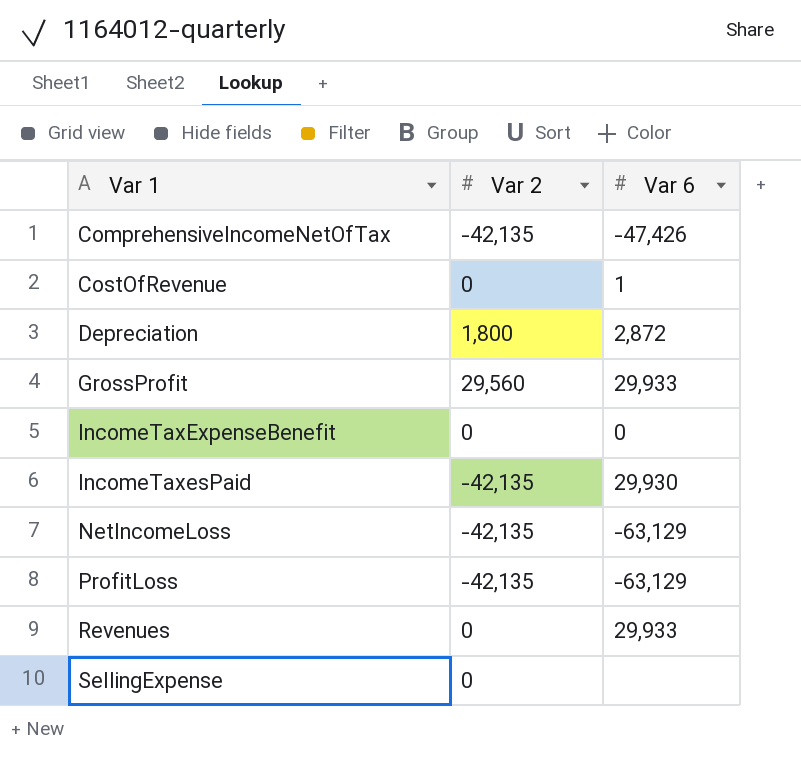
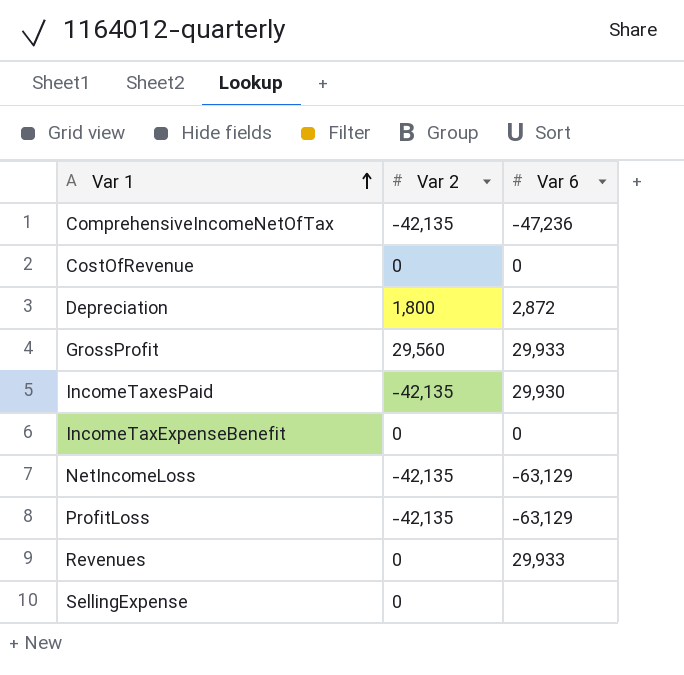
row order: none -> Var 1 ascending
ComprehensiveIncomeNetOfTax | Var 6: -47,426 -> -47,236
CostOfRevenue | Var 6: 1 -> 0

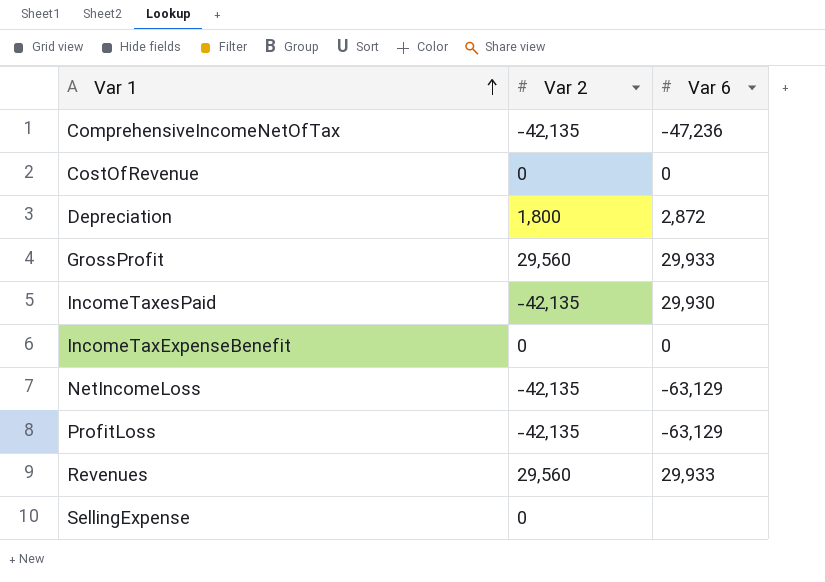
Revenues | Var 2: 0 -> 29,560

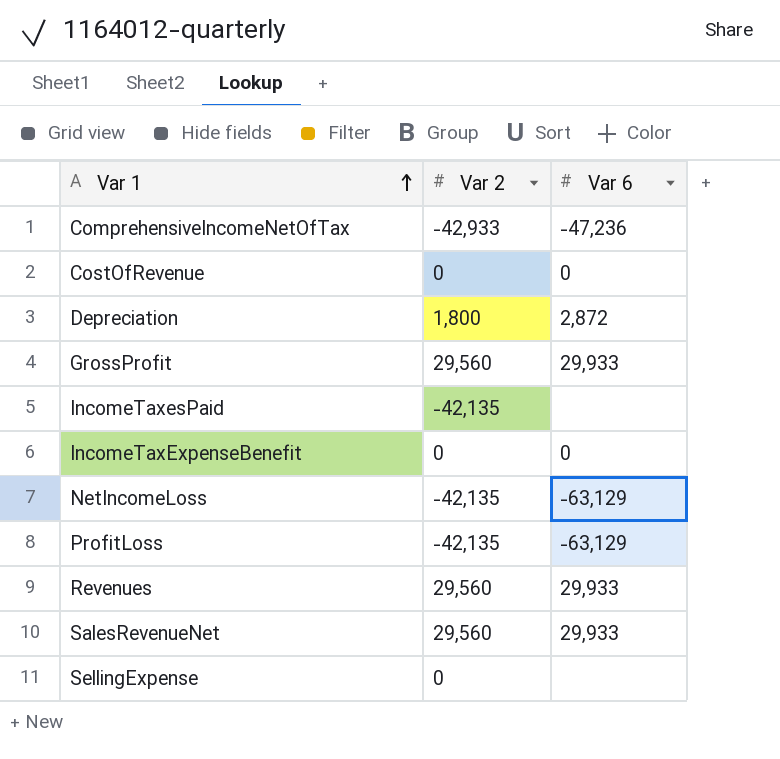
ComprehensiveIncomeNetOfTax | Var 2: -42,135 -> -42,933
IncomeTaxesPaid | Var 6: 29,930 -> none
row SalesRevenueNet: none -> 29,560 | 29,933

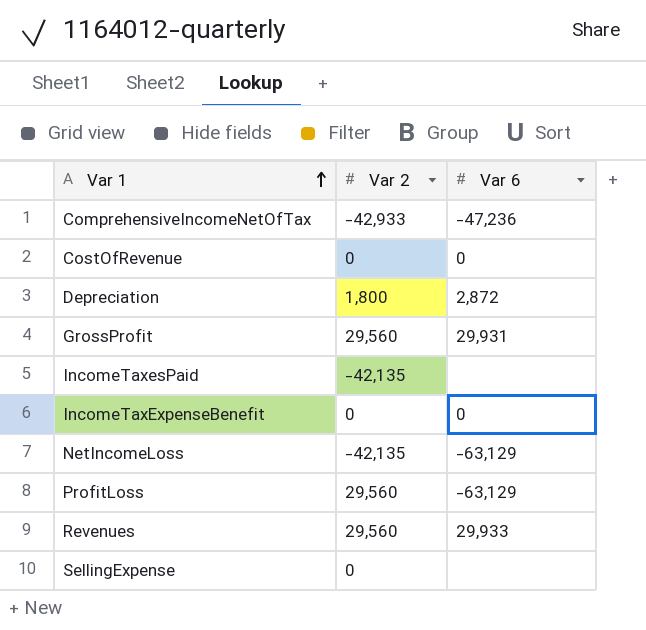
row SalesRevenueNet: 29,560 | 29,933 -> none
GrossProfit | Var 6: 29,933 -> 29,931
ProfitLoss | Var 2: -42,135 -> 29,560

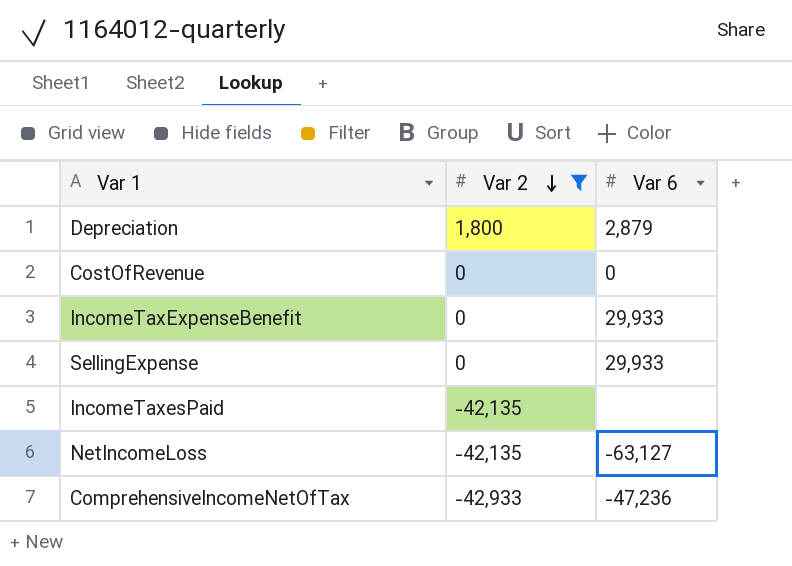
filter: none -> Var 2 != 29,560
row order: Var 1 ascending -> Var 2 descending
Depreciation | Var 6: 2,872 -> 2,879
IncomeTaxExpenseBenefit | Var 6: 0 -> 29,933
SellingExpense | Var 6: none -> 29,933
NetIncomeLoss | Var 6: -63,129 -> -63,127

